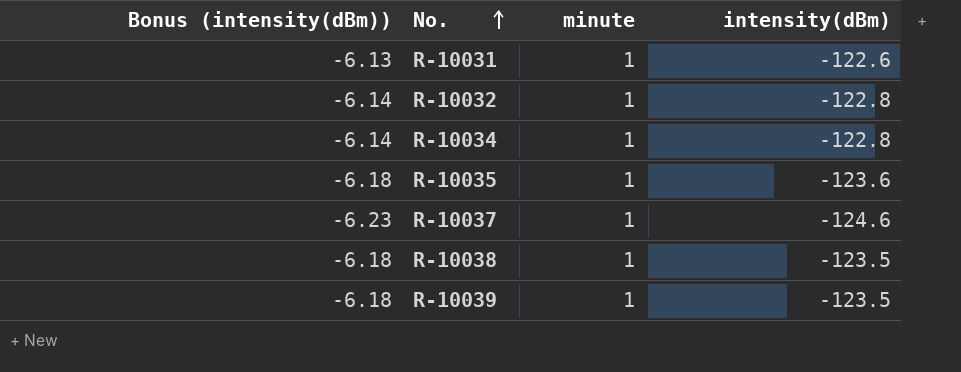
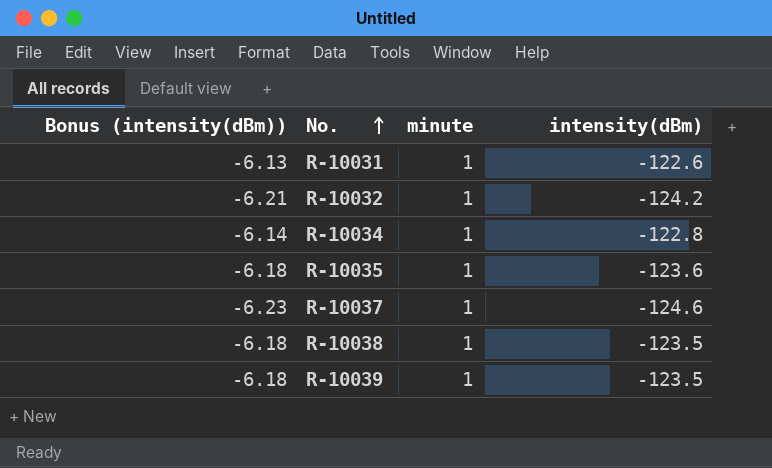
R-10032 | Bonus (intensity(dBm)): -6.14 -> -6.21
R-10032 | intensity(dBm): -122.8 -> -124.2

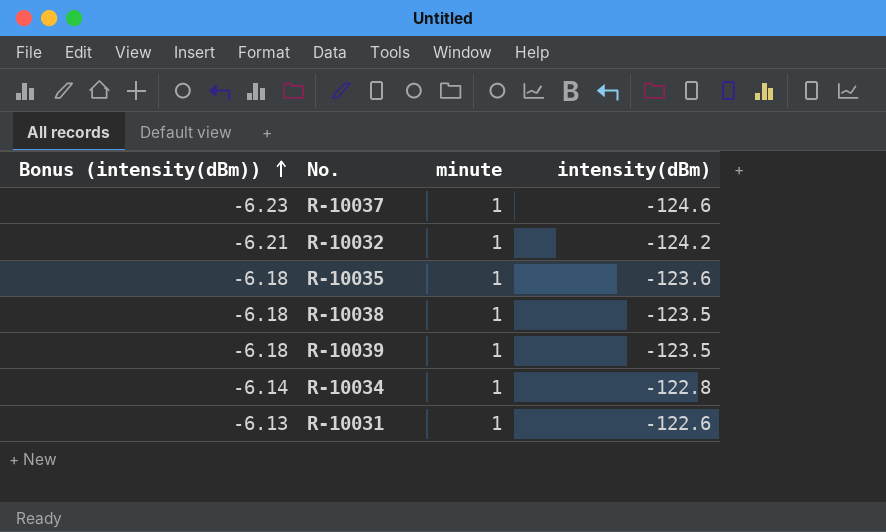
row order: No. ascending -> Bonus (intensity(dBm)) ascending

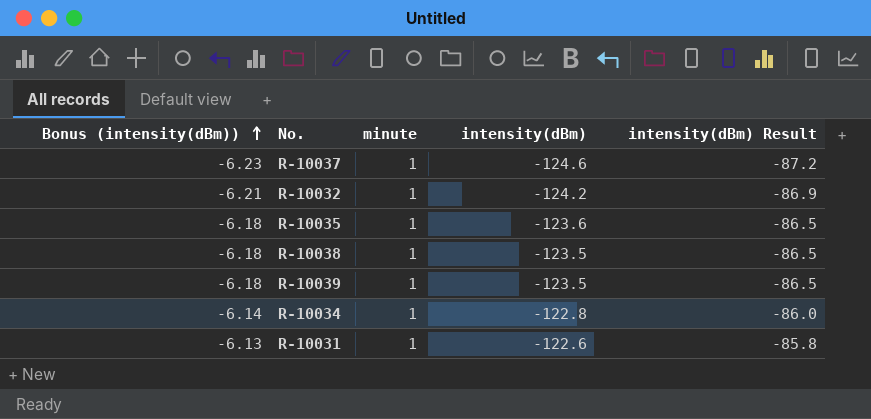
column intensity(dBm) Result | formula: none -> [intensity(dBm)] * 0.7

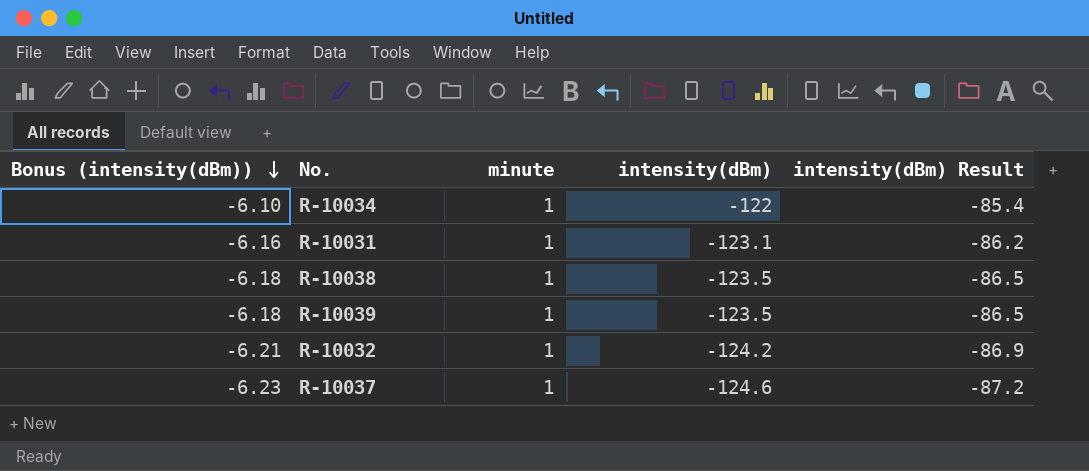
row order: Bonus (intensity(dBm)) ascending -> Bonus (intensity(dBm)) descending
row R-10035: -6.18 | 1 | -123.6 | -86.5 -> none
R-10034 | Bonus (intensity(dBm)): -6.14 -> -6.10
R-10034 | intensity(dBm): -122.8 -> -122
R-10034 | intensity(dBm) Result: -86.0 -> -85.4
R-10031 | Bonus (intensity(dBm)): -6.13 -> -6.16
R-10031 | intensity(dBm): -122.6 -> -123.1
R-10031 | intensity(dBm) Result: -85.8 -> -86.2

